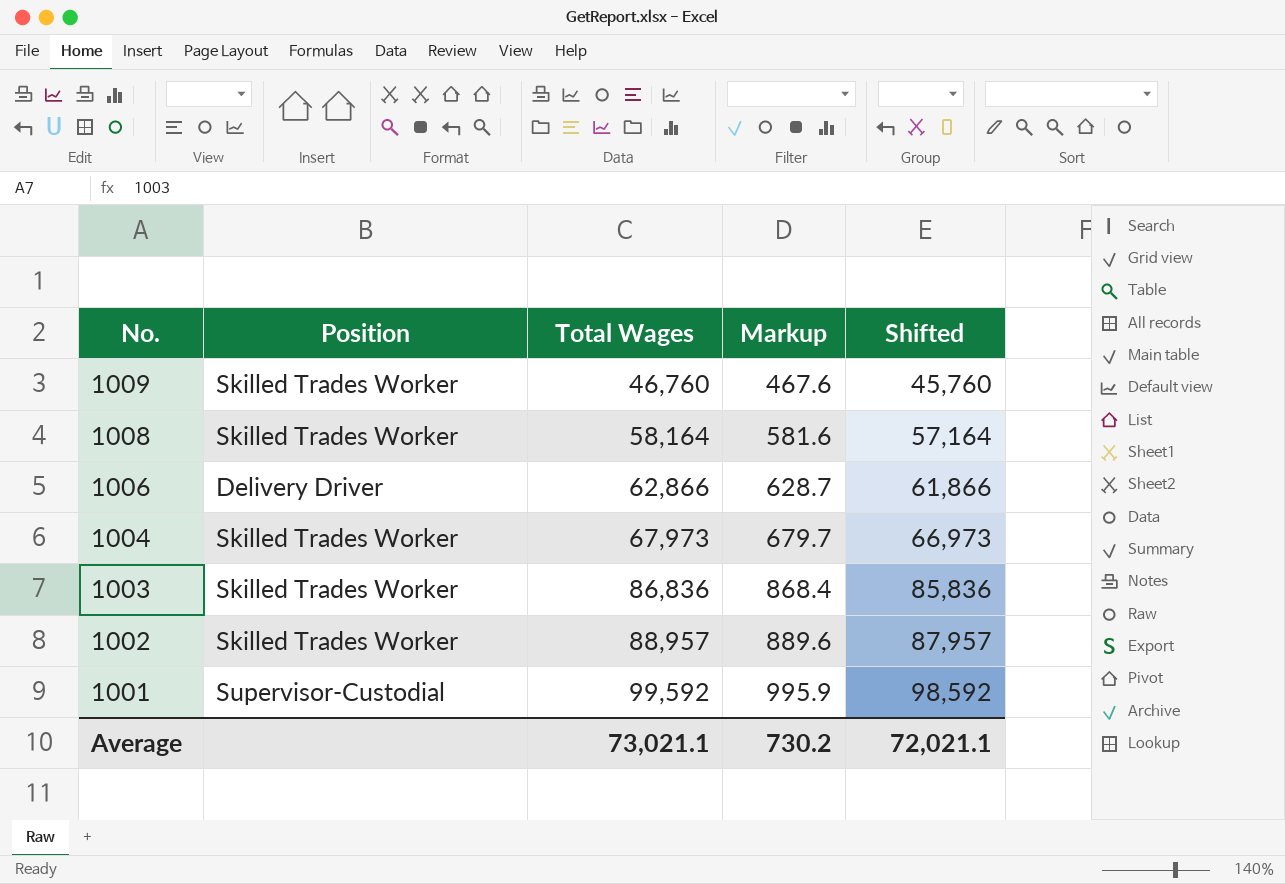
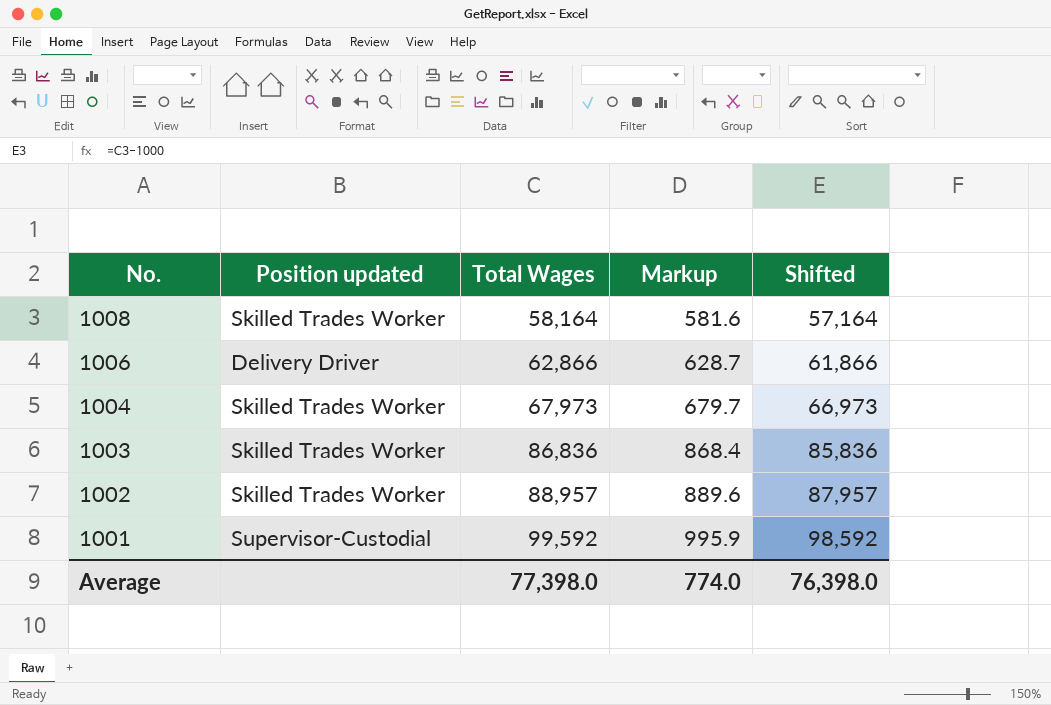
column name: Position -> Position updated
row 1009: Skilled Trades Worker | 46,760 | 467.6 | 45,760 -> none
Average | Total Wages: 73,021.1 -> 77,398.0
Average | Markup: 730.2 -> 774.0
Average | Shifted: 72,021.1 -> 76,398.0

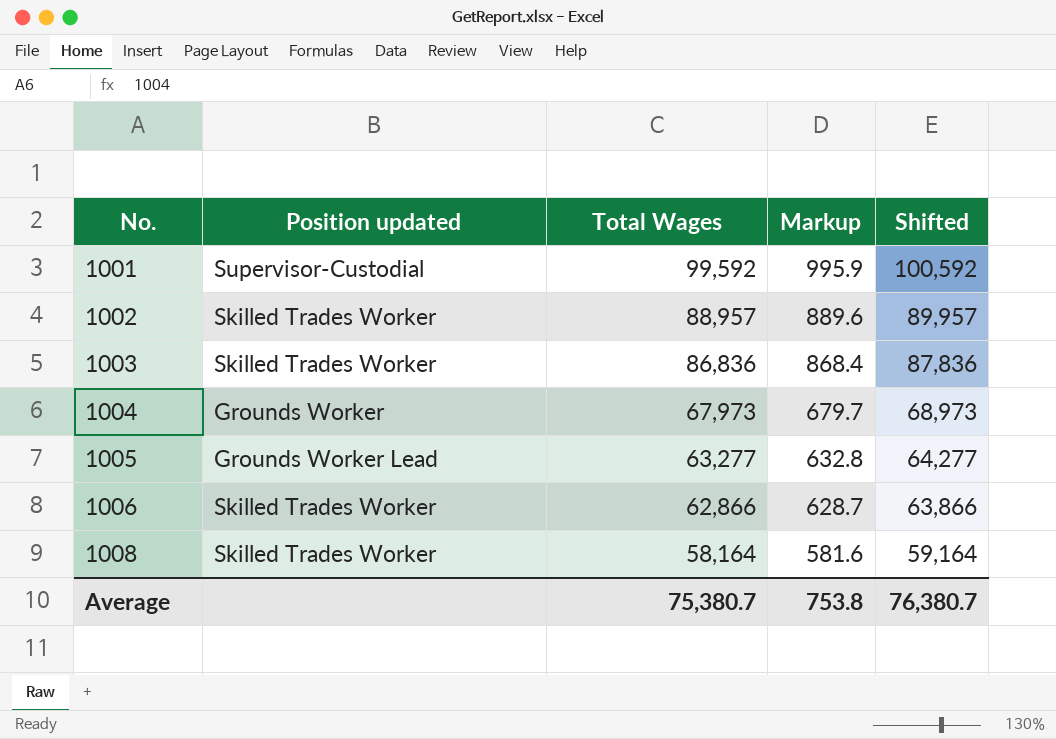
row order: No. descending -> No. ascending
column Shifted | formula: [Total Wages] - 1000 -> [Total Wages] + 1000
1004 | Position updated: Skilled Trades Worker -> Grounds Worker
row 1005: none -> Grounds Worker Lead | 63,277 | 632.8 | 64,277
1006 | Position updated: Delivery Driver -> Skilled Trades Worker
Average | Total Wages: 77,398.0 -> 75,380.7
Average | Markup: 774.0 -> 753.8
Average | Shifted: 76,398.0 -> 76,380.7

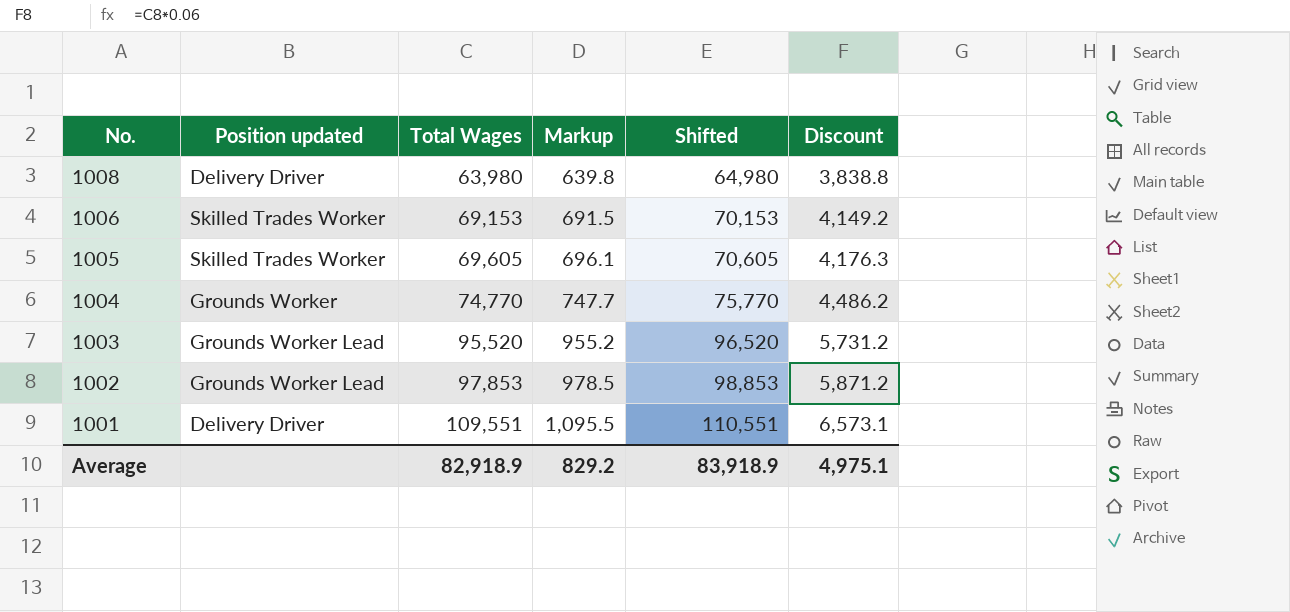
row order: No. ascending -> No. descending
column Discount | formula: none -> [Total Wages] * 0.06
1008 | Position updated: Skilled Trades Worker -> Delivery Driver
1008 | Total Wages: 58,164 -> 63,980
1008 | Markup: 581.6 -> 639.8
1008 | Shifted: 59,164 -> 64,980
1006 | Total Wages: 62,866 -> 69,153
1006 | Markup: 628.7 -> 691.5
1006 | Shifted: 63,866 -> 70,153
1005 | Position updated: Grounds Worker Lead -> Skilled Trades Worker
1005 | Total Wages: 63,277 -> 69,605
1005 | Markup: 632.8 -> 696.1
1005 | Shifted: 64,277 -> 70,605
1004 | Total Wages: 67,973 -> 74,770
1004 | Markup: 679.7 -> 747.7
1004 | Shifted: 68,973 -> 75,770
1003 | Position updated: Skilled Trades Worker -> Grounds Worker Lead
1003 | Total Wages: 86,836 -> 95,520
1003 | Markup: 868.4 -> 955.2
1003 | Shifted: 87,836 -> 96,520
1002 | Position updated: Skilled Trades Worker -> Grounds Worker Lead
1002 | Total Wages: 88,957 -> 97,853
1002 | Markup: 889.6 -> 978.5
1002 | Shifted: 89,957 -> 98,853
1001 | Position updated: Supervisor-Custodial -> Delivery Driver
1001 | Total Wages: 99,592 -> 109,551
1001 | Markup: 995.9 -> 1,095.5
1001 | Shifted: 100,592 -> 110,551
Average | Total Wages: 75,380.7 -> 82,918.9
Average | Markup: 753.8 -> 829.2
Average | Shifted: 76,380.7 -> 83,918.9

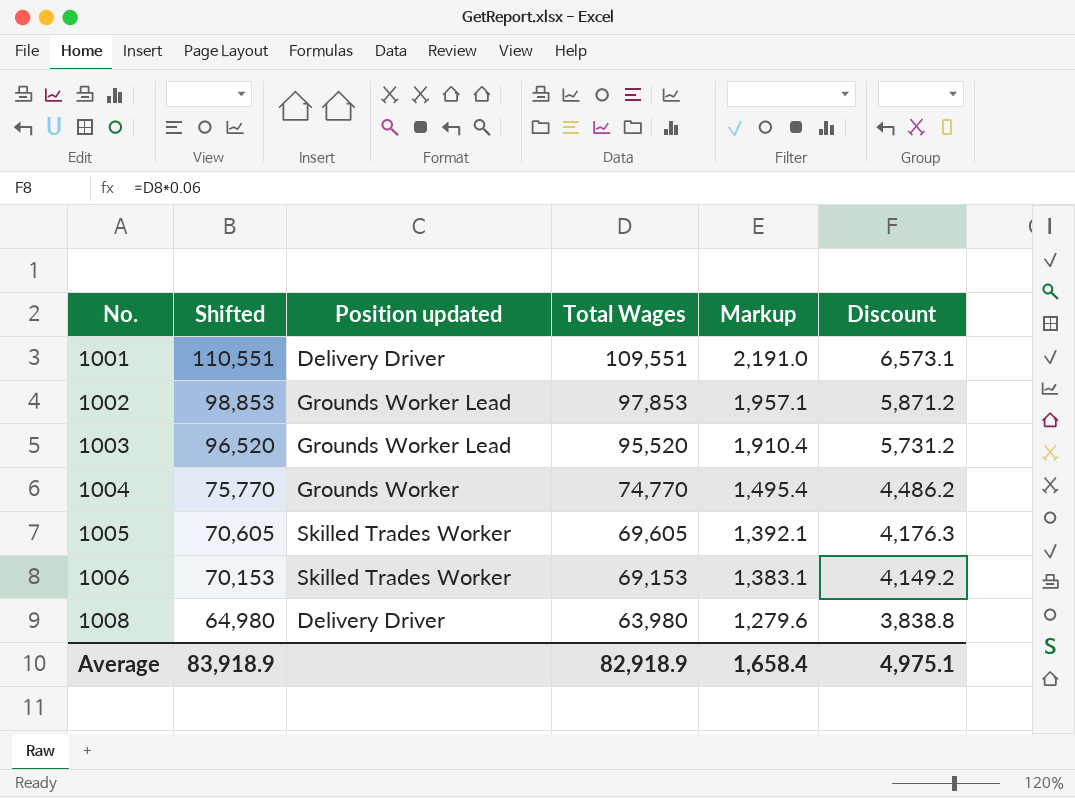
row order: No. descending -> No. ascending
column Shifted | position: 5 -> 2
column Markup | formula: [Total Wages] * 0.01 -> [Total Wages] * 0.02
Average | Markup: 829.2 -> 1,658.4

